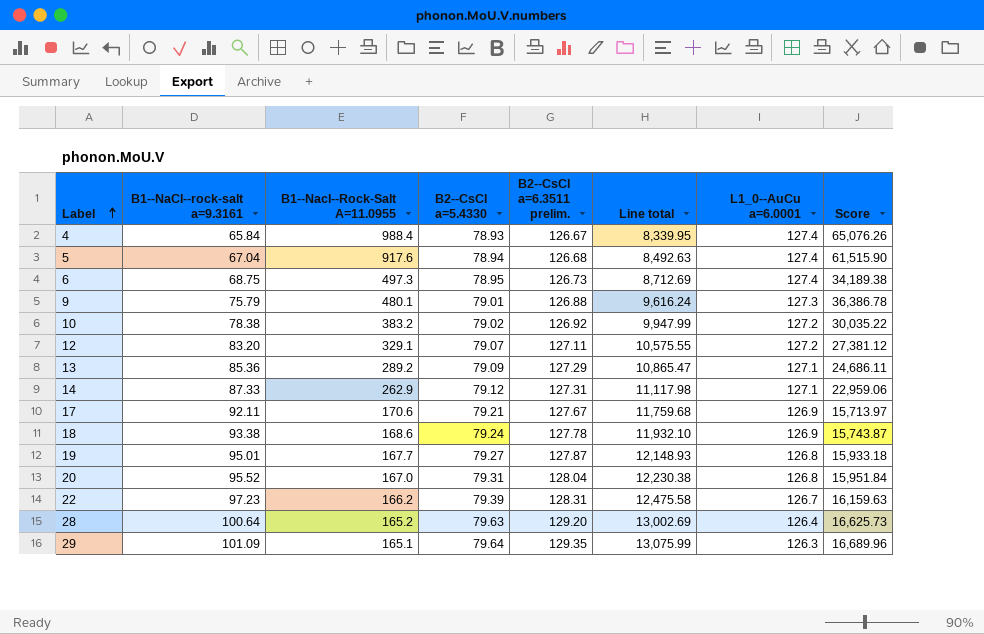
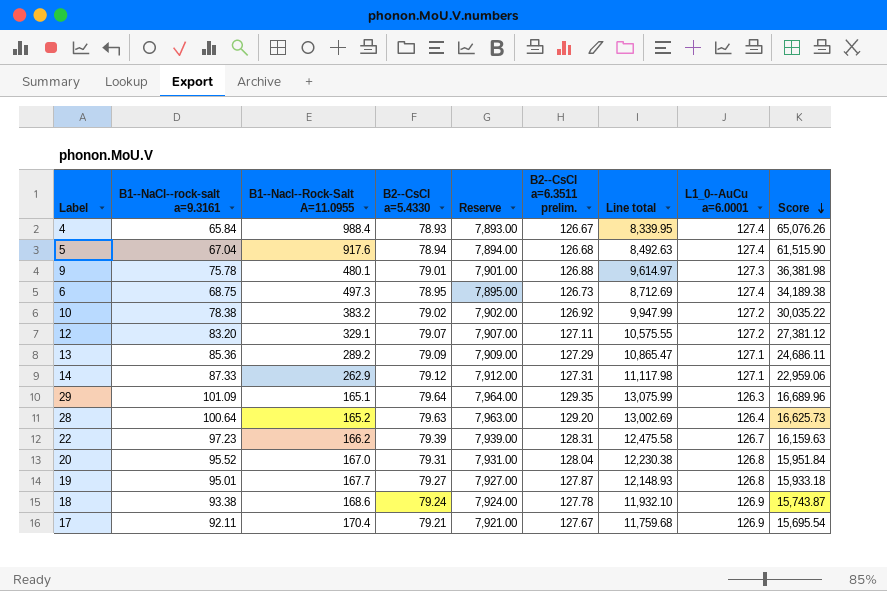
row order: Label ascending -> Score descending
column Reserve | formula: none -> [B2--CsCl a=5.4330] * 100
9 | B1--NaCl--rock-salt a=9.3161: 75.79 -> 75.78
9 | Line total: 9,616.24 -> 9,614.97
9 | Score: 36,386.78 -> 36,381.98
17 | B1--Nacl--Rock-Salt A=11.0955: 170.6 -> 170.4
17 | Score: 15,713.97 -> 15,695.54

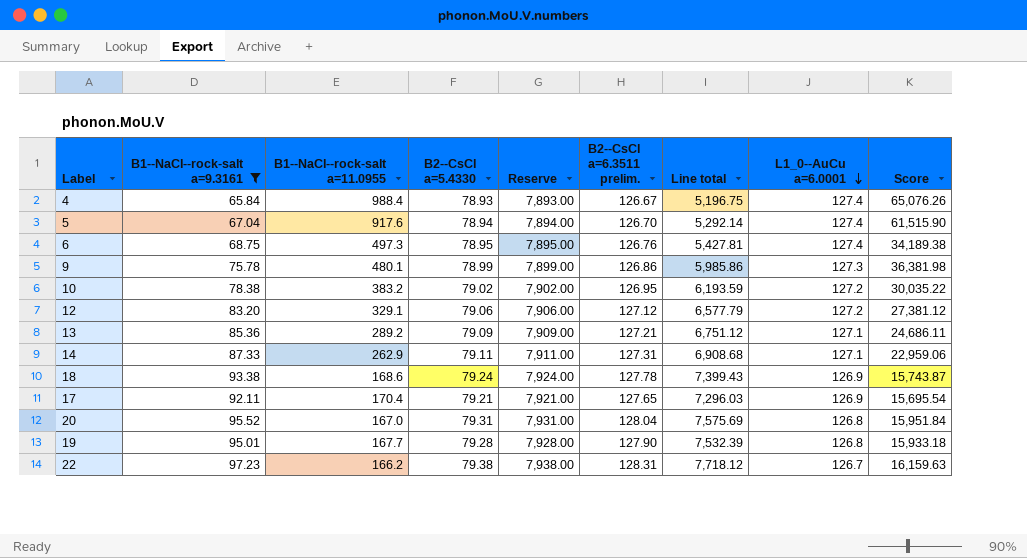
filter: none -> B1--NaCl--rock-salt a=9.3161 <= 97.23
row order: Score descending -> L1_0--AuCu a=6.0001 descending
column name: B1--Nacl--Rock-Salt A=11.0955 -> B1--NaCl--rock-salt a=11.0955
column Line total | formula: [B1--NaCl--rock-salt a=9.3161] * [B2--CsCl a=6.3511 prelim.] -> [B1--NaCl--rock-salt a=9.3161] * [B2--CsCl a=5.4330]
5 | B2--CsCl a=6.3511 prelim.: 126.68 -> 126.70
6 | B2--CsCl a=6.3511 prelim.: 126.73 -> 126.76
9 | B2--CsCl a=5.4330: 79.01 -> 78.99
9 | Reserve: 7,901.00 -> 7,899.00
9 | B2--CsCl a=6.3511 prelim.: 126.88 -> 126.86
10 | B2--CsCl a=6.3511 prelim.: 126.92 -> 126.95
12 | B2--CsCl a=5.4330: 79.07 -> 79.06
12 | Reserve: 7,907.00 -> 7,906.00
12 | B2--CsCl a=6.3511 prelim.: 127.11 -> 127.12
13 | B2--CsCl a=6.3511 prelim.: 127.29 -> 127.21
14 | B2--CsCl a=5.4330: 79.12 -> 79.11
14 | Reserve: 7,912.00 -> 7,911.00
17 | B2--CsCl a=6.3511 prelim.: 127.67 -> 127.65
19 | B2--CsCl a=5.4330: 79.27 -> 79.28
19 | Reserve: 7,927.00 -> 7,928.00
19 | B2--CsCl a=6.3511 prelim.: 127.87 -> 127.90
22 | B2--CsCl a=5.4330: 79.39 -> 79.38
22 | Reserve: 7,939.00 -> 7,938.00

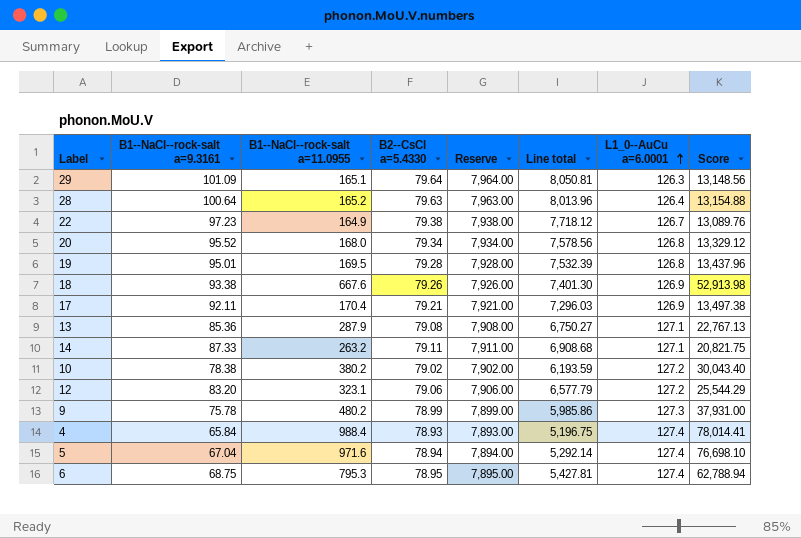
filter: B1--NaCl--rock-salt a=9.3161 <= 97.23 -> none
row order: L1_0--AuCu a=6.0001 descending -> L1_0--AuCu a=6.0001 ascending
column B2--CsCl a=6.3511 prelim. | position: 6 -> none
column Score | formula: [B1--NaCl--rock-salt a=9.3161] * [B1--NaCl--rock-salt a=11.0955] -> [B1--NaCl--rock-salt a=11.0955] * [B2--CsCl a=5.4330]
22 | B1--NaCl--rock-salt a=11.0955: 166.2 -> 164.9
20 | B1--NaCl--rock-salt a=11.0955: 167.0 -> 168.0
20 | B2--CsCl a=5.4330: 79.31 -> 79.34
20 | Reserve: 7,931.00 -> 7,934.00
20 | Line total: 7,575.69 -> 7,578.56
19 | B1--NaCl--rock-salt a=11.0955: 167.7 -> 169.5
18 | B1--NaCl--rock-salt a=11.0955: 168.6 -> 667.6
18 | B2--CsCl a=5.4330: 79.24 -> 79.26
18 | Reserve: 7,924.00 -> 7,926.00
18 | Line total: 7,399.43 -> 7,401.30
13 | B1--NaCl--rock-salt a=11.0955: 289.2 -> 287.9
13 | B2--CsCl a=5.4330: 79.09 -> 79.08
13 | Reserve: 7,909.00 -> 7,908.00
13 | Line total: 6,751.12 -> 6,750.27
14 | B1--NaCl--rock-salt a=11.0955: 262.9 -> 263.2
10 | B1--NaCl--rock-salt a=11.0955: 383.2 -> 380.2
12 | B1--NaCl--rock-salt a=11.0955: 329.1 -> 323.1
9 | B1--NaCl--rock-salt a=11.0955: 480.1 -> 480.2
5 | B1--NaCl--rock-salt a=11.0955: 917.6 -> 971.6
6 | B1--NaCl--rock-salt a=11.0955: 497.3 -> 795.3

